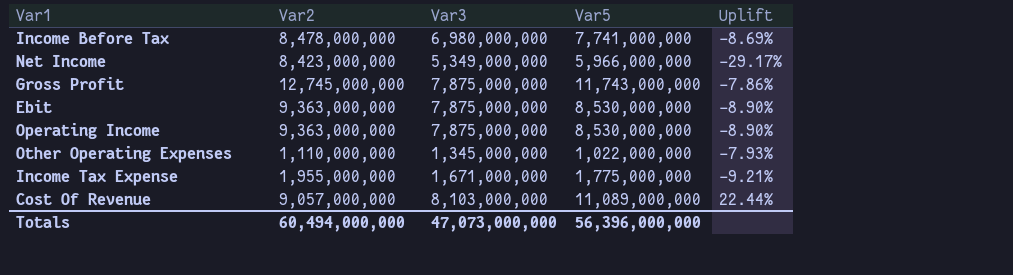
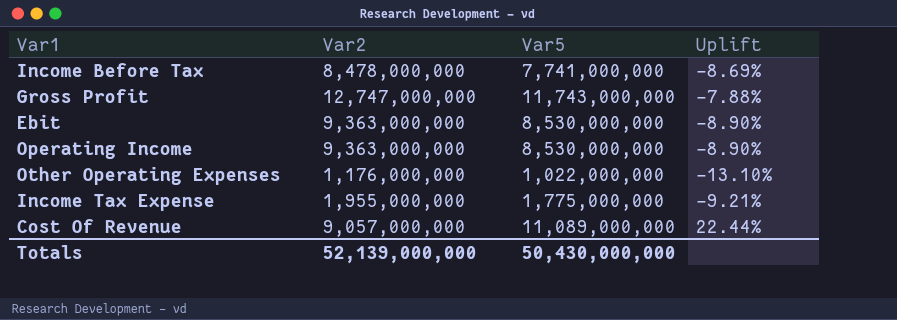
column Var3 | position: 3 -> none
row Net Income: 8,423,000,000 | 5,349,000,000 | 5,966,000,000 | -29.17% -> none
Gross Profit | Var2: 12,745,000,000 -> 12,747,000,000
Gross Profit | Uplift: -7.86% -> -7.88%
Other Operating Expenses | Var2: 1,110,000,000 -> 1,176,000,000
Other Operating Expenses | Uplift: -7.93% -> -13.10%
Totals | Var2: 60,494,000,000 -> 52,139,000,000
Totals | Var5: 56,396,000,000 -> 50,430,000,000

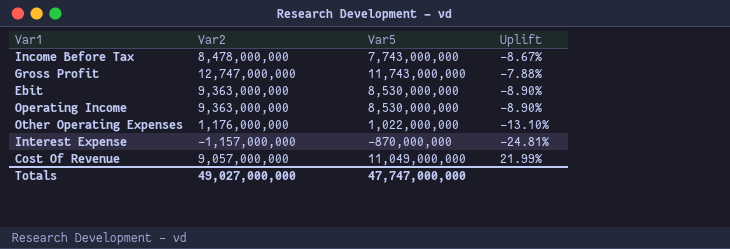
row Income Tax Expense: 1,955,000,000 | 1,775,000,000 | -9.21% -> none
Income Before Tax | Var5: 7,741,000,000 -> 7,743,000,000
Income Before Tax | Uplift: -8.69% -> -8.67%
row Interest Expense: none -> -1,157,000,000 | -870,000,000 | -24.81%
Cost Of Revenue | Var5: 11,089,000,000 -> 11,049,000,000
Cost Of Revenue | Uplift: 22.44% -> 21.99%
Totals | Var2: 52,139,000,000 -> 49,027,000,000
Totals | Var5: 50,430,000,000 -> 47,747,000,000

